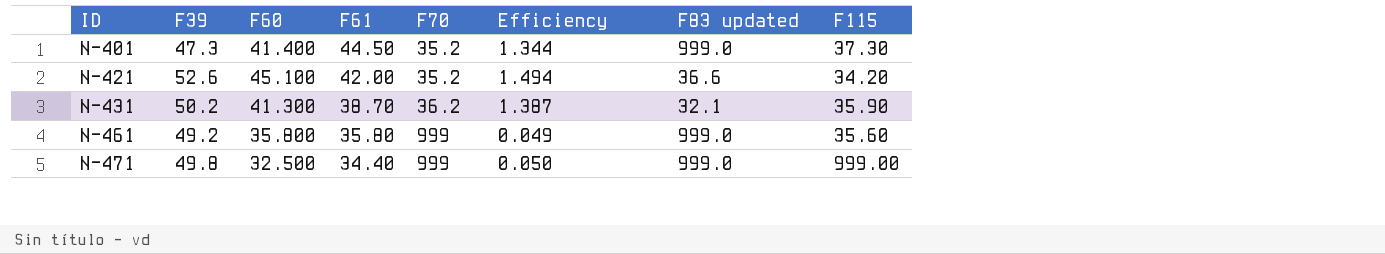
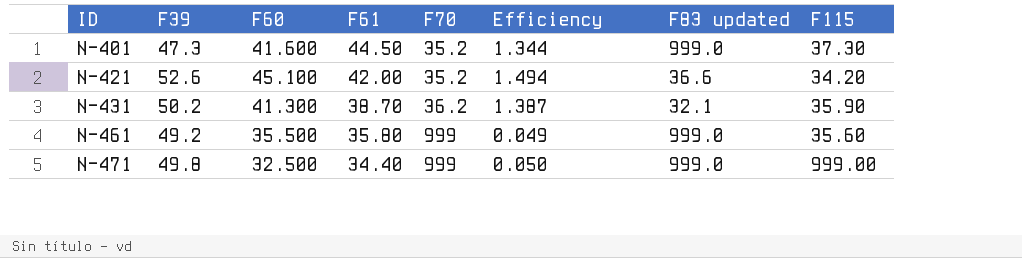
N-401 | F60: 41.400 -> 41.600
N-461 | F60: 35.800 -> 35.500

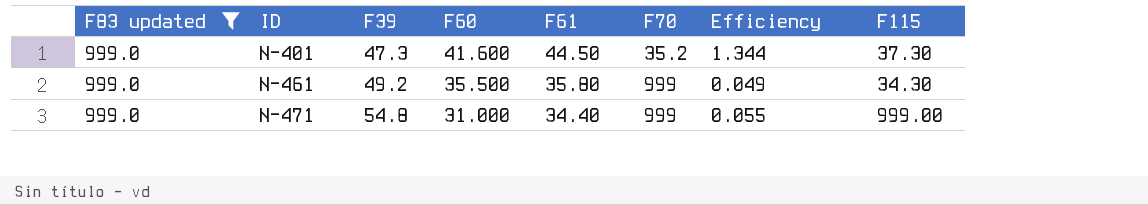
filter: none -> F83 updated = 999.0
column F83 updated | position: 7 -> 1
N-461 | F115: 35.60 -> 34.30
N-471 | F39: 49.8 -> 54.8
N-471 | F60: 32.500 -> 31.000
N-471 | Efficiency: 0.050 -> 0.055

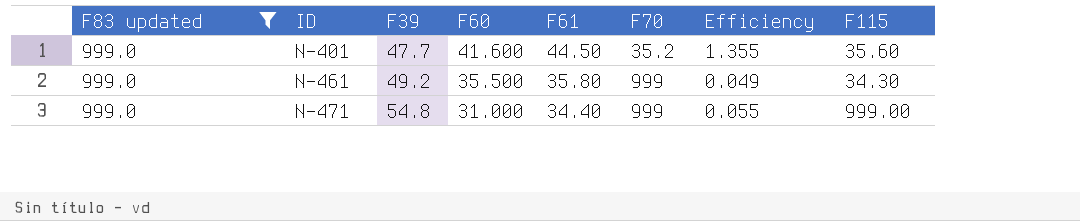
N-401 | F39: 47.3 -> 47.7
N-401 | Efficiency: 1.344 -> 1.355
N-401 | F115: 37.30 -> 35.60

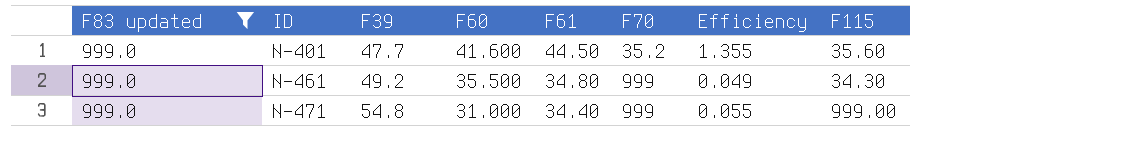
N-461 | F61: 35.80 -> 34.80

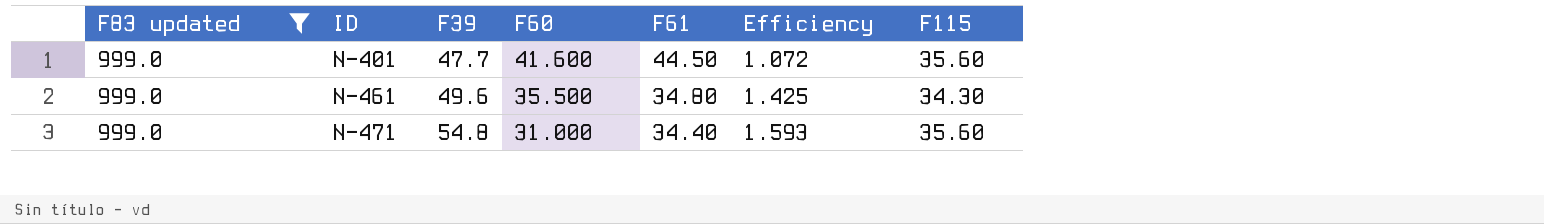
column F70 | position: 6 -> none
column Efficiency | formula: [F39] / [F70] -> [F39] / [F61]
N-461 | F39: 49.2 -> 49.6
N-471 | F115: 999.00 -> 35.60

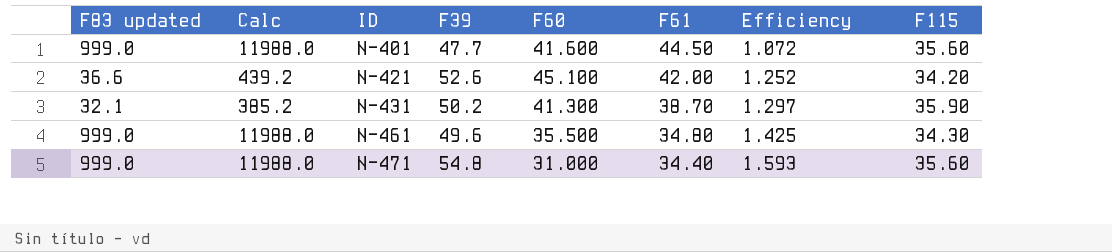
filter: F83 updated = 999.0 -> none
column Calc | formula: none -> [F83 updated] * 12

